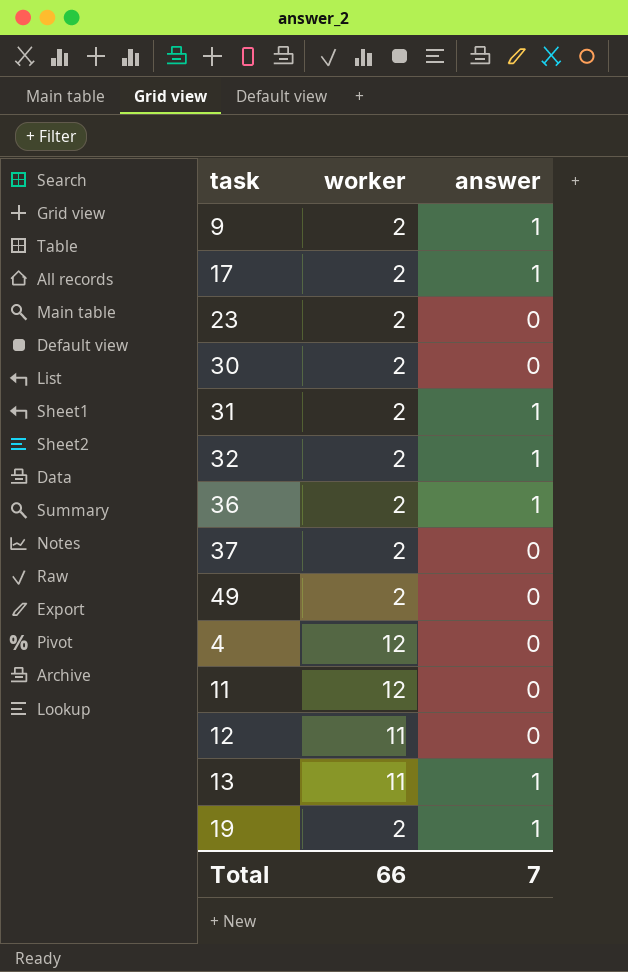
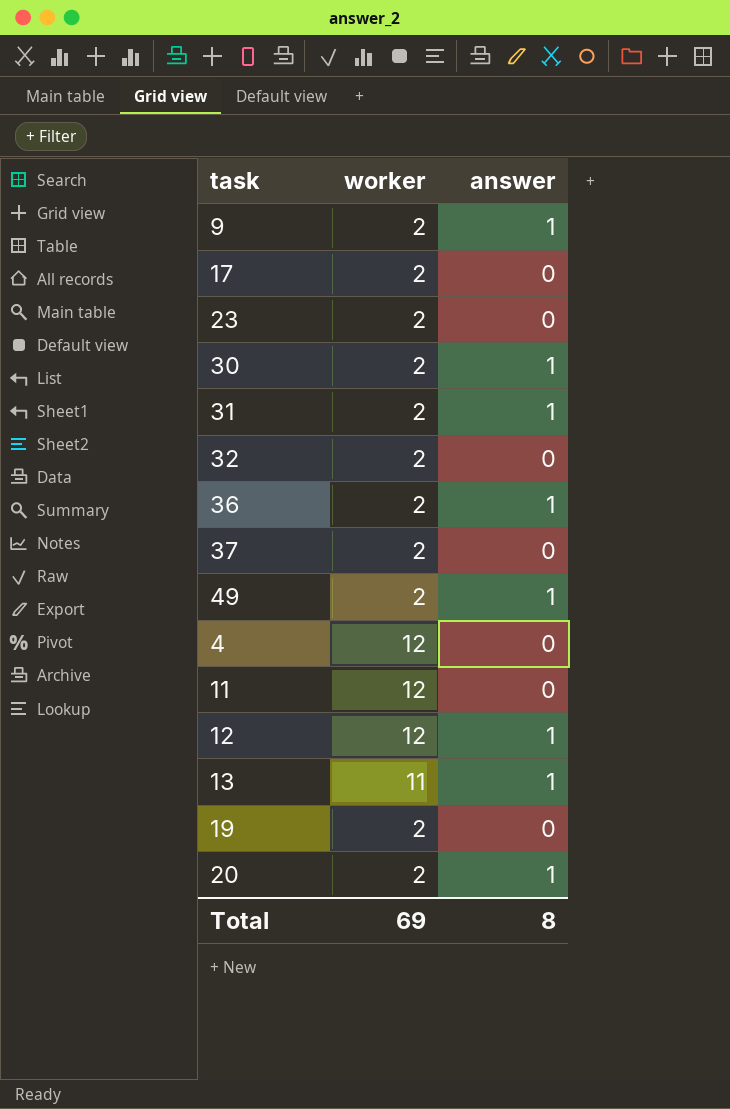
17 | answer: 1 -> 0
30 | answer: 0 -> 1
32 | answer: 1 -> 0
49 | answer: 0 -> 1
12 | worker: 11 -> 12
12 | answer: 0 -> 1
19 | answer: 1 -> 0
row 20: none -> 2 | 1
Total | worker: 66 -> 69
Total | answer: 7 -> 8

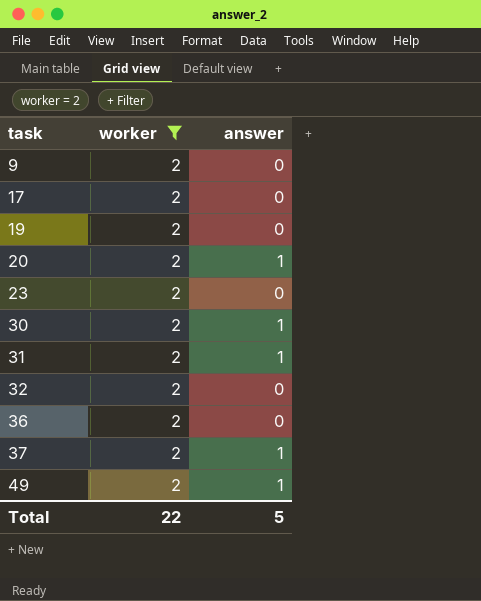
filter: none -> worker = 2
row order: none -> task ascending
9 | answer: 1 -> 0
36 | answer: 1 -> 0
37 | answer: 0 -> 1
Total | worker: 69 -> 22
Total | answer: 8 -> 5

